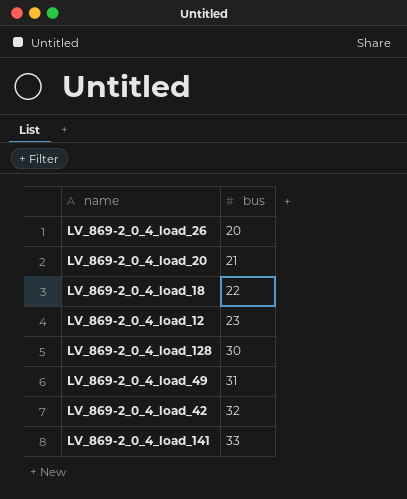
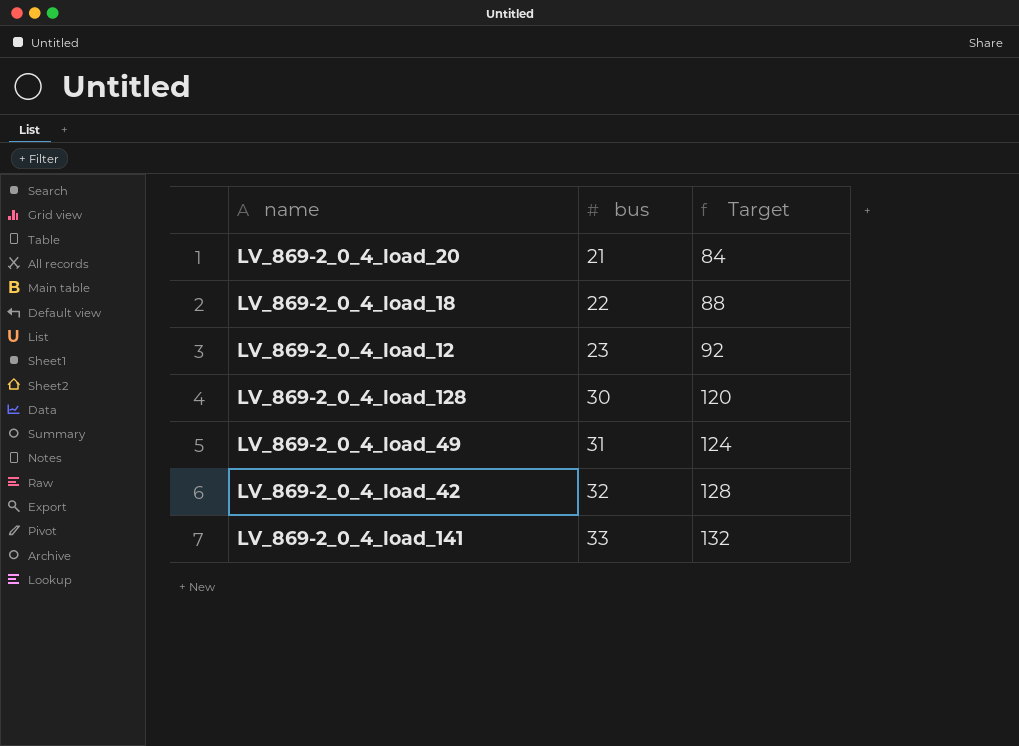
column Target | formula: none -> [bus] * 4
row LV_869-2_0_4_load_26: 20 -> none

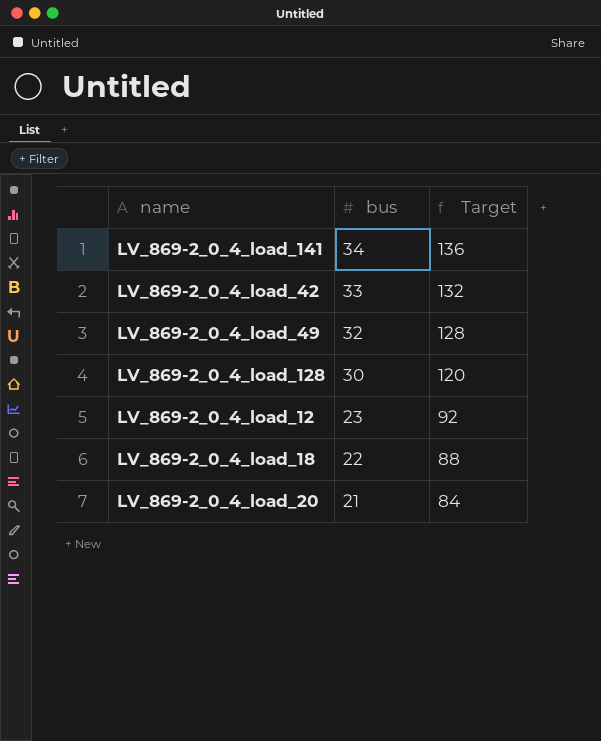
row order: bus ascending -> bus descending
LV_869-2_0_4_load_141 | bus: 33 -> 34
LV_869-2_0_4_load_141 | Target: 132 -> 136
LV_869-2_0_4_load_42 | bus: 32 -> 33
LV_869-2_0_4_load_42 | Target: 128 -> 132
LV_869-2_0_4_load_49 | bus: 31 -> 32
LV_869-2_0_4_load_49 | Target: 124 -> 128

